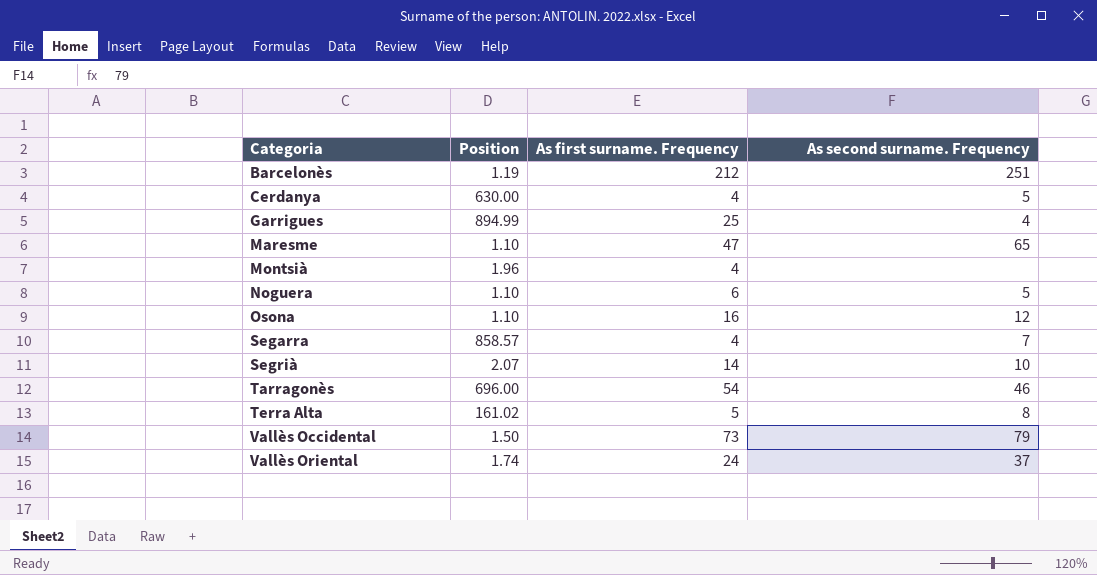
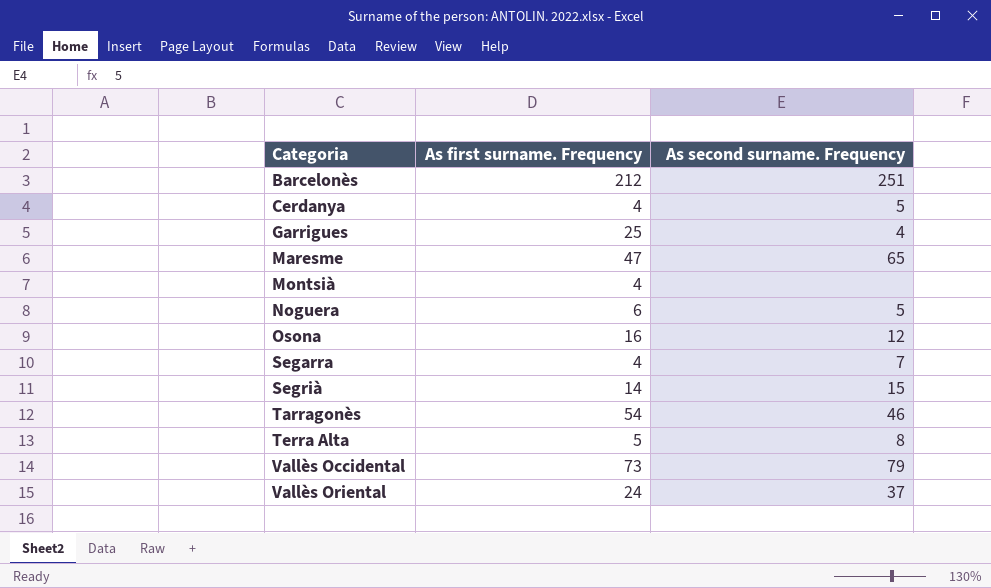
column Position | position: 2 -> none
Segrià | As second surname. Frequency: 10 -> 15

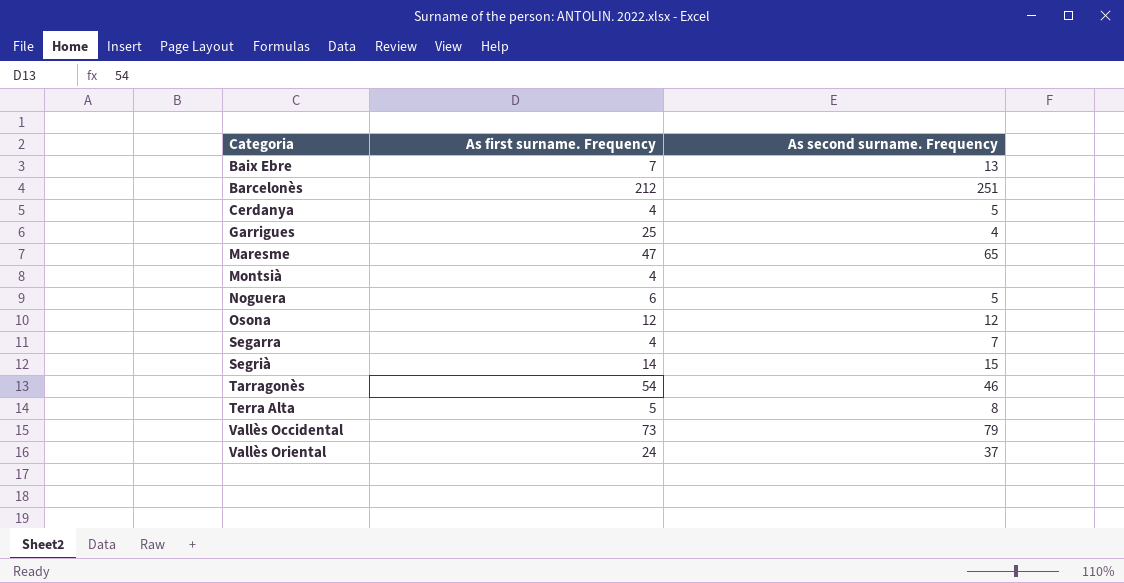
row Baix Ebre: none -> 7 | 13
Osona | As first surname. Frequency: 16 -> 12

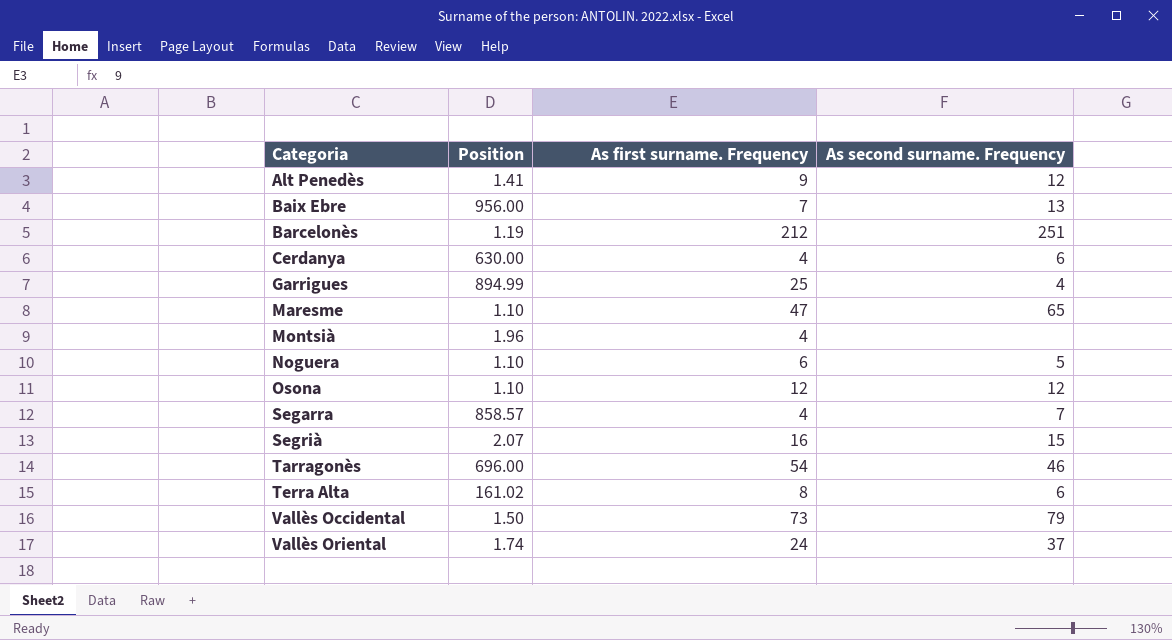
column Position | position: none -> 2
row Alt Penedès: none -> 1.41 | 9 | 12
Cerdanya | As second surname. Frequency: 5 -> 6
Segrià | As first surname. Frequency: 14 -> 16
Terra Alta | As first surname. Frequency: 5 -> 8
Terra Alta | As second surname. Frequency: 8 -> 6

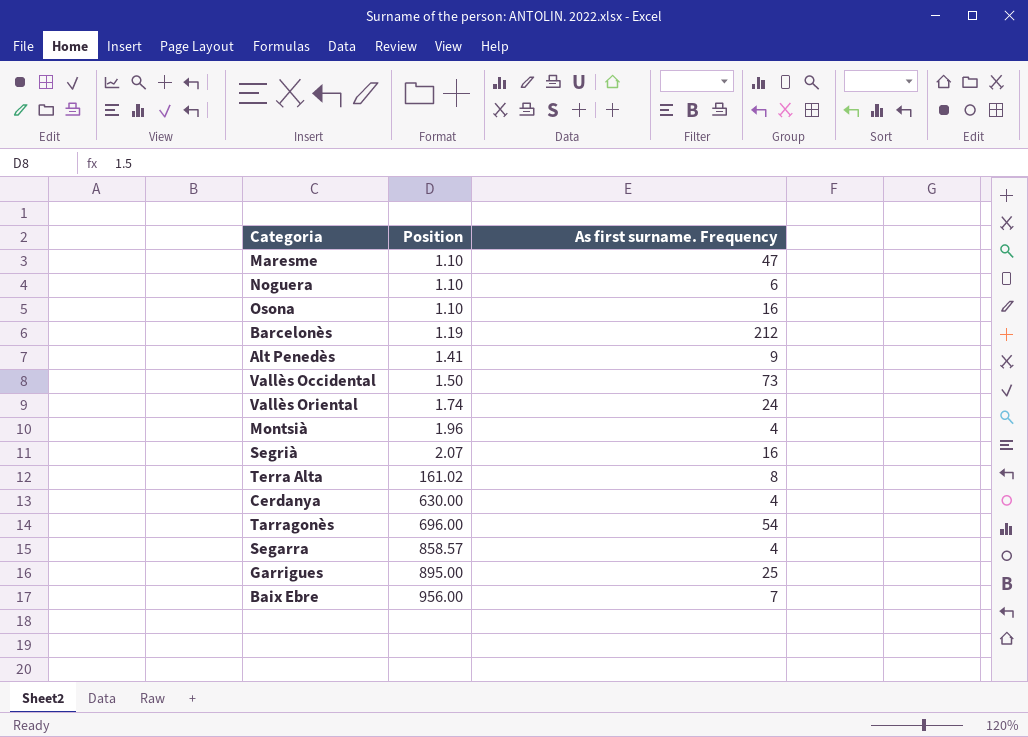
row order: Categoria ascending -> Position ascending
column As second surname. Frequency | position: 4 -> none
Osona | As first surname. Frequency: 12 -> 16
Garrigues | Position: 894.99 -> 895.00

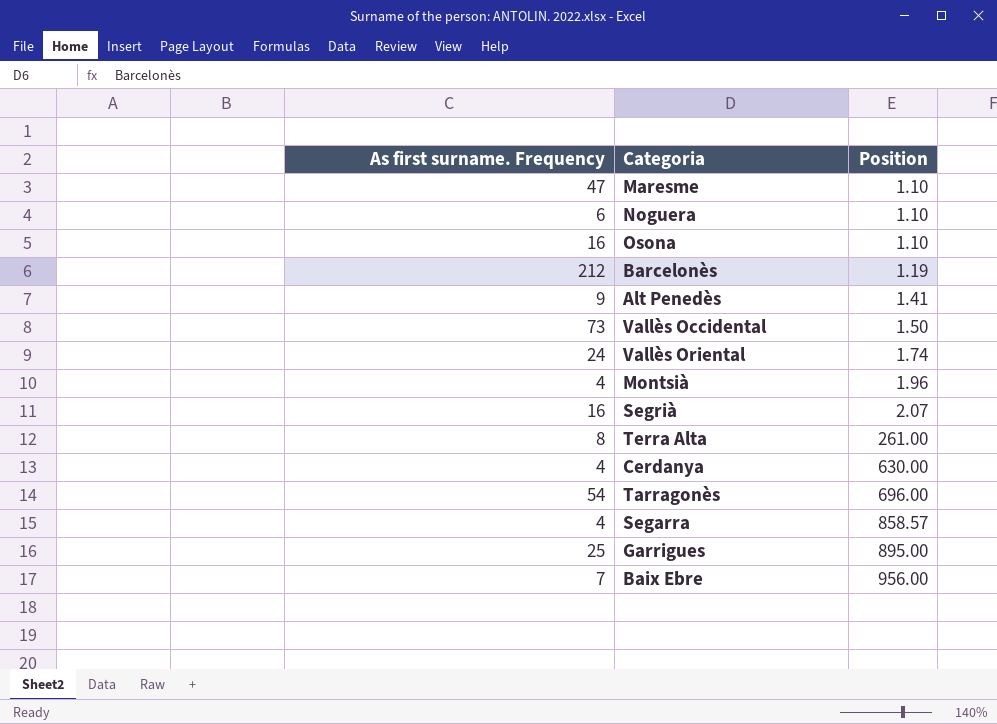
column As first surname. Frequency | position: 3 -> 1
Terra Alta | Position: 161.02 -> 261.00

